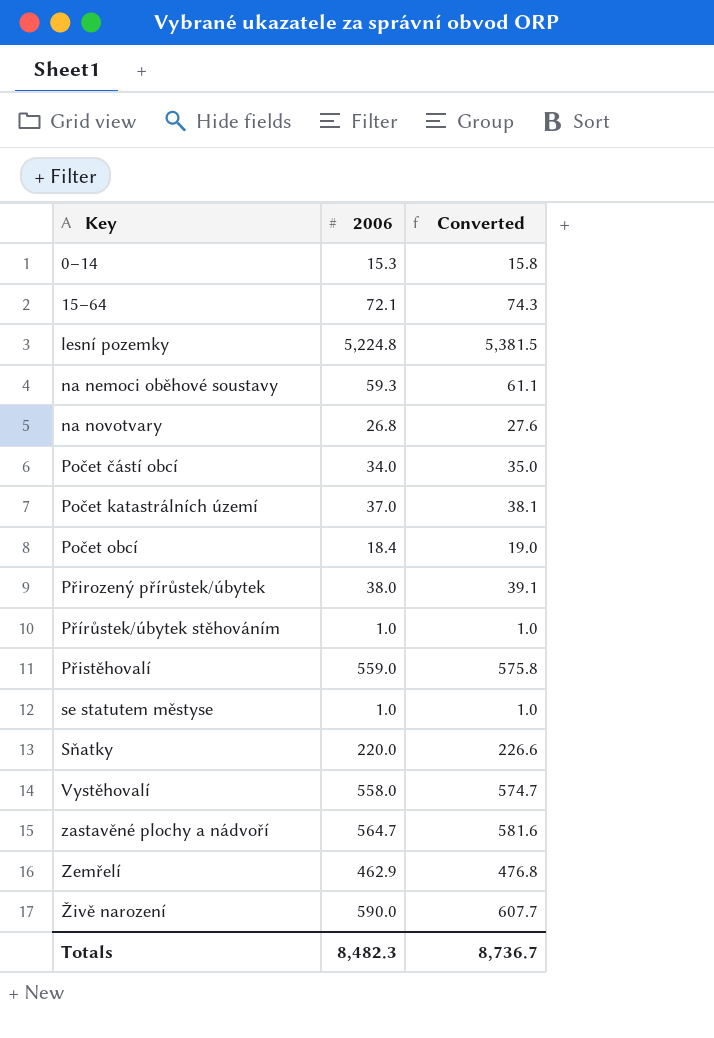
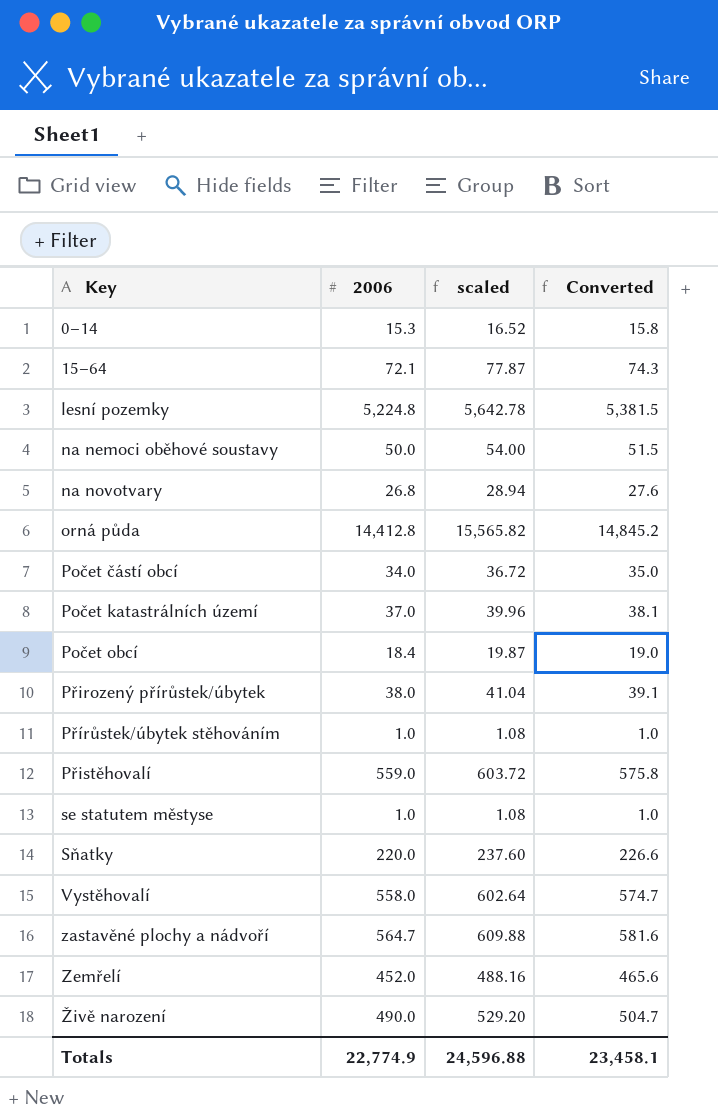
column scaled | formula: none -> [2006] * 1.08
na nemoci oběhové soustavy | 2006: 59.3 -> 50.0
na nemoci oběhové soustavy | Converted: 61.1 -> 51.5
row orná půda: none -> 14,412.8 | 15,565.82 | 14,845.2
Zemřelí | 2006: 462.9 -> 452.0
Zemřelí | Converted: 476.8 -> 465.6
Živě narození | 2006: 590.0 -> 490.0
Živě narození | Converted: 607.7 -> 504.7
Totals | 2006: 8,482.3 -> 22,774.9
Totals | Converted: 8,736.7 -> 23,458.1

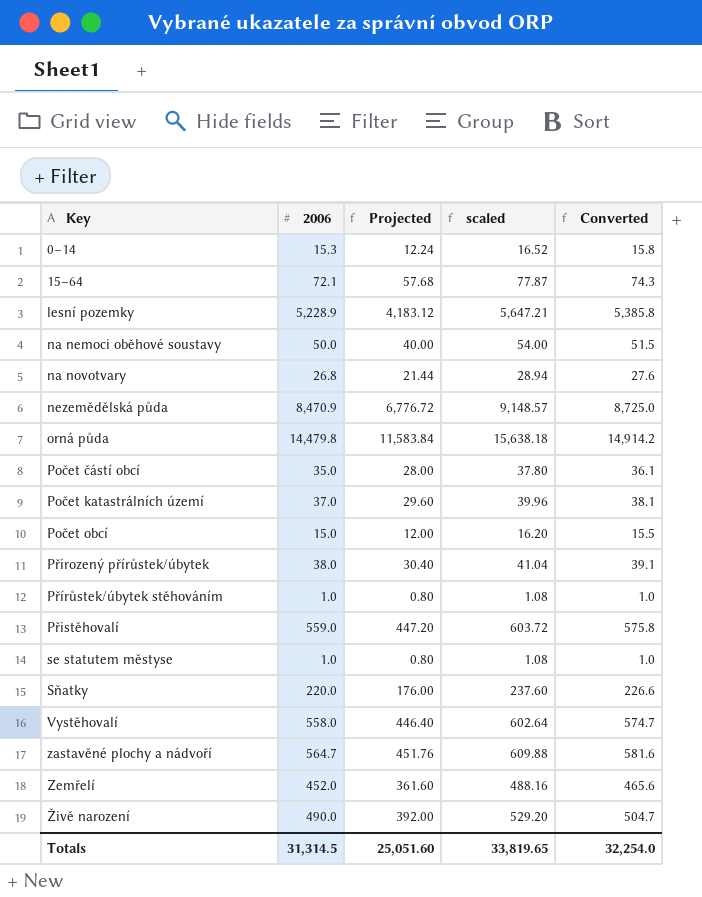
column Projected | formula: none -> [2006] * 0.8
lesní pozemky | 2006: 5,224.8 -> 5,228.9
lesní pozemky | scaled: 5,642.78 -> 5,647.21
lesní pozemky | Converted: 5,381.5 -> 5,385.8
row nezemědělská půda: none -> 8,470.9 | 6,776.72 | 9,148.57 | 8,725.0
orná půda | 2006: 14,412.8 -> 14,479.8
orná půda | scaled: 15,565.82 -> 15,638.18
orná půda | Converted: 14,845.2 -> 14,914.2
Počet částí obcí | 2006: 34.0 -> 35.0
Počet částí obcí | scaled: 36.72 -> 37.80
Počet částí obcí | Converted: 35.0 -> 36.1
Počet obcí | 2006: 18.4 -> 15.0
Počet obcí | scaled: 19.87 -> 16.20
Počet obcí | Converted: 19.0 -> 15.5
Totals | 2006: 22,774.9 -> 31,314.5
Totals | scaled: 24,596.88 -> 33,819.65
Totals | Converted: 23,458.1 -> 32,254.0

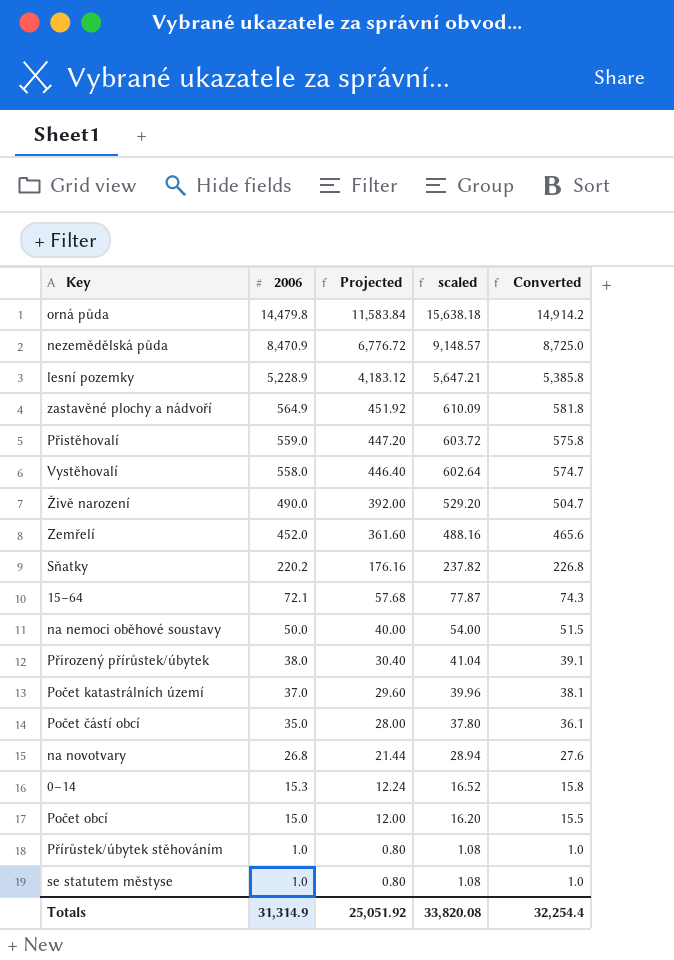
row order: Key ascending -> 2006 descending
zastavěné plochy a nádvoří | 2006: 564.7 -> 564.9
zastavěné plochy a nádvoří | Projected: 451.76 -> 451.92
zastavěné plochy a nádvoří | scaled: 609.88 -> 610.09
zastavěné plochy a nádvoří | Converted: 581.6 -> 581.8
Sňatky | 2006: 220.0 -> 220.2
Sňatky | Projected: 176.00 -> 176.16
Sňatky | scaled: 237.60 -> 237.82
Sňatky | Converted: 226.6 -> 226.8
Totals | 2006: 31,314.5 -> 31,314.9
Totals | Projected: 25,051.60 -> 25,051.92
Totals | scaled: 33,819.65 -> 33,820.08
Totals | Converted: 32,254.0 -> 32,254.4

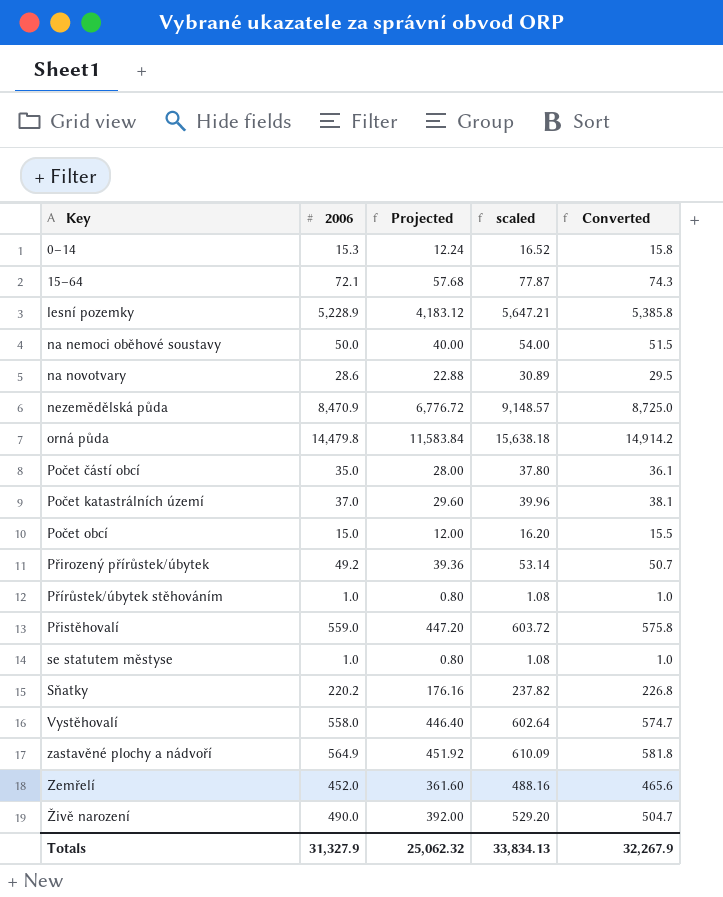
row order: 2006 descending -> Key ascending
na novotvary | 2006: 26.8 -> 28.6
na novotvary | Projected: 21.44 -> 22.88
na novotvary | scaled: 28.94 -> 30.89
na novotvary | Converted: 27.6 -> 29.5
Přirozený přírůstek/úbytek | 2006: 38.0 -> 49.2
Přirozený přírůstek/úbytek | Projected: 30.40 -> 39.36
Přirozený přírůstek/úbytek | scaled: 41.04 -> 53.14
Přirozený přírůstek/úbytek | Converted: 39.1 -> 50.7
Totals | 2006: 31,314.9 -> 31,327.9
Totals | Projected: 25,051.92 -> 25,062.32
Totals | scaled: 33,820.08 -> 33,834.13
Totals | Converted: 32,254.4 -> 32,267.9

